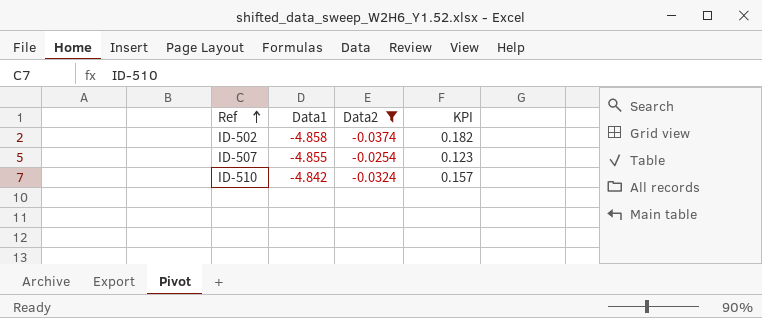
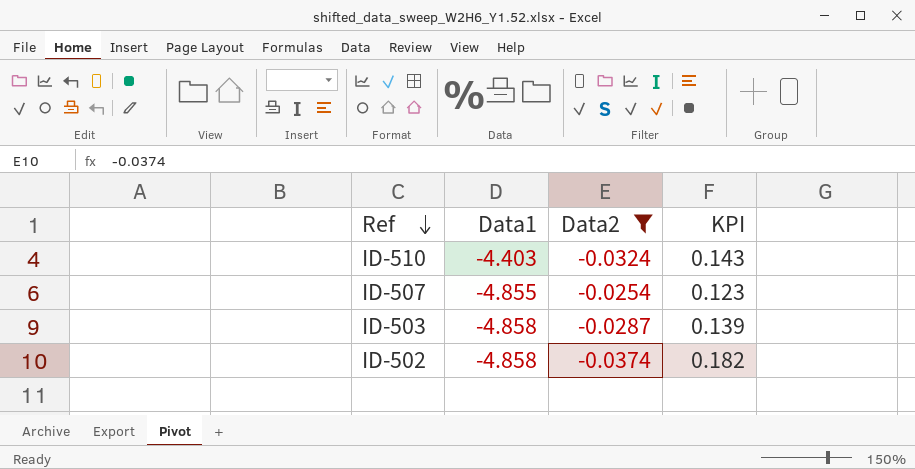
row order: Ref ascending -> Ref descending
ID-510 | Data1: -4.842 -> -4.403
ID-510 | KPI: 0.157 -> 0.143
row ID-503: none -> -4.858 | -0.0287 | 0.139

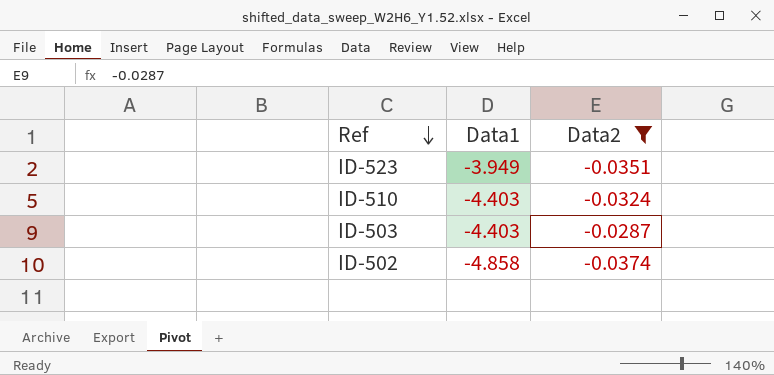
column KPI | formula: [Data1] * [Data2] -> none
row ID-507: -4.855 | -0.0254 | 0.123 -> none
row ID-523: none -> -3.949 | -0.0351
ID-503 | Data1: -4.858 -> -4.403

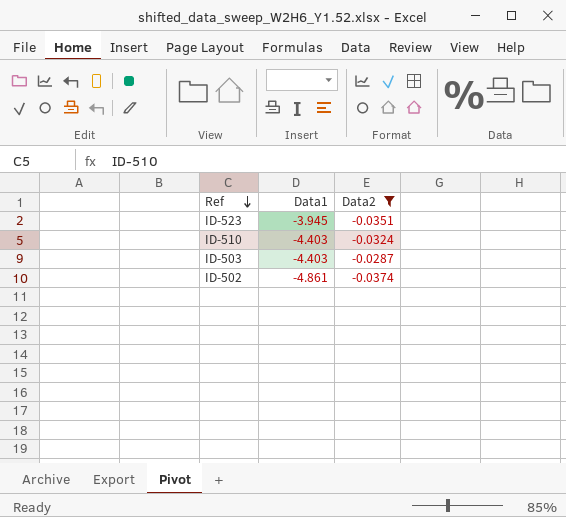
ID-523 | Data1: -3.949 -> -3.945
ID-502 | Data1: -4.858 -> -4.861

